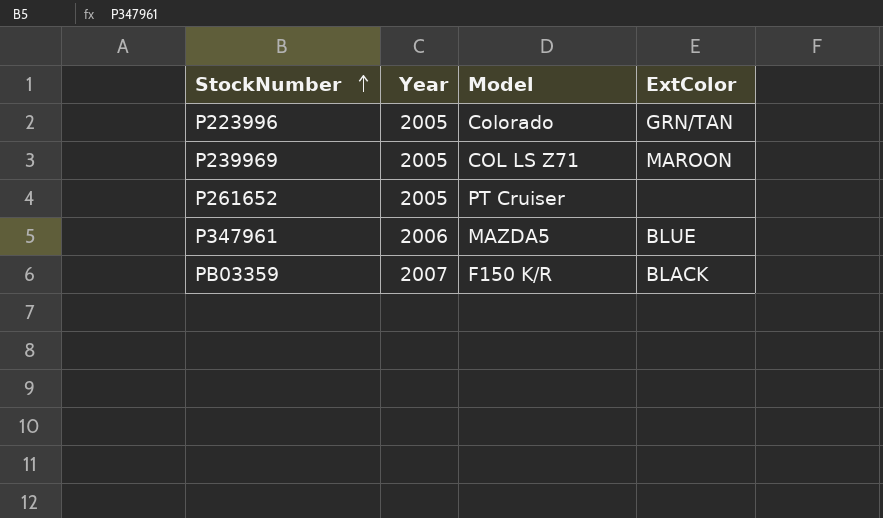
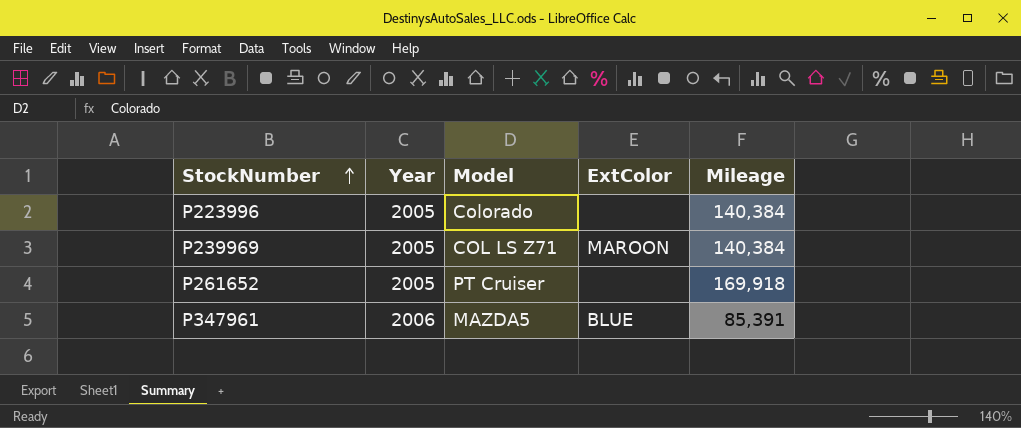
column Mileage | position: none -> 5
row PB03359: 2007 | F150 K/R | BLACK -> none
P223996 | ExtColor: GRN/TAN -> none

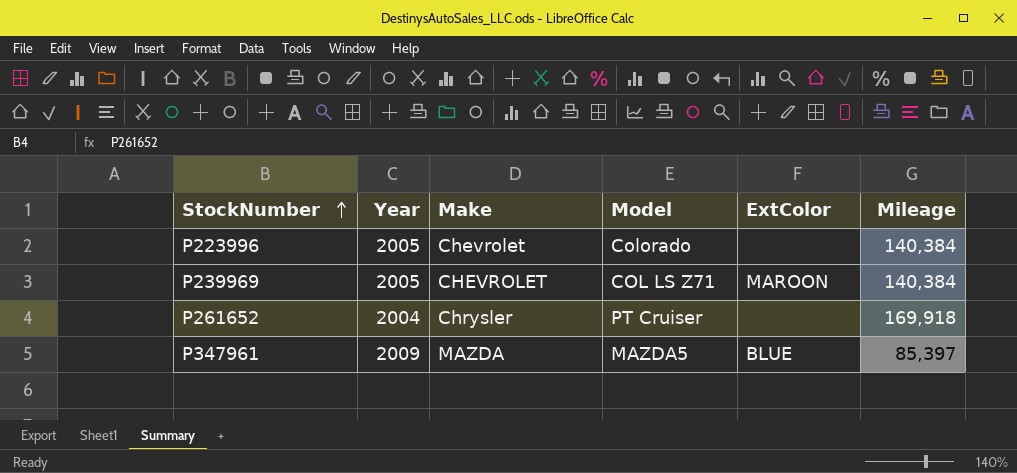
column Make | position: none -> 3
P261652 | Year: 2005 -> 2004
P347961 | Year: 2006 -> 2009
P347961 | Mileage: 85,391 -> 85,397

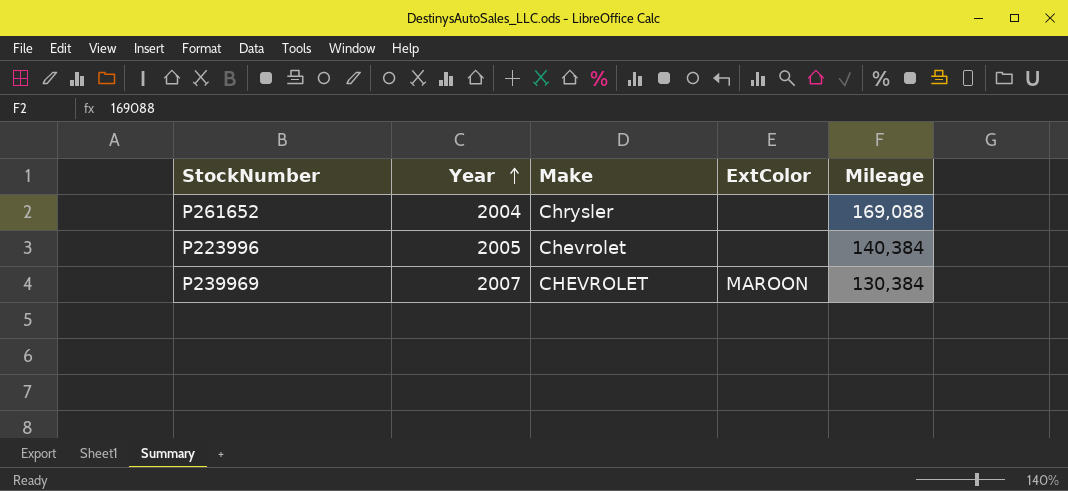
row order: StockNumber ascending -> Year ascending
column Model | position: 4 -> none
row P347961: 2009 | MAZDA | MAZDA5 | BLUE | 85,397 -> none
P261652 | Mileage: 169,918 -> 169,088
P239969 | Year: 2005 -> 2007
P239969 | Mileage: 140,384 -> 130,384

